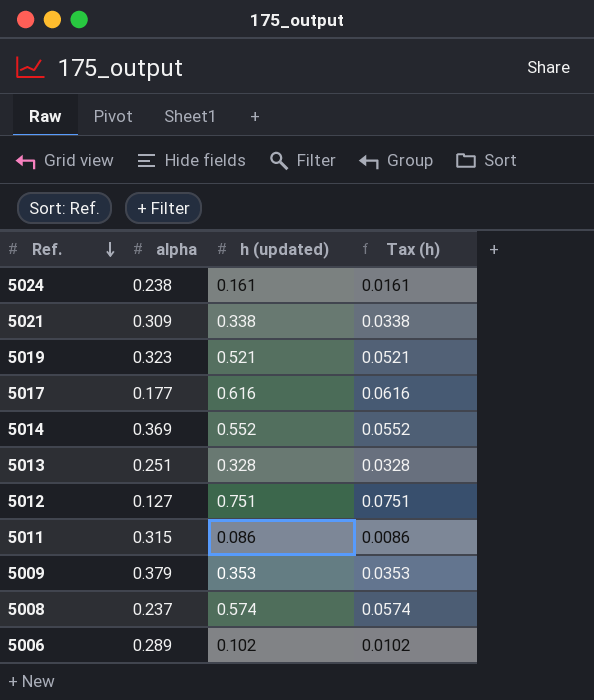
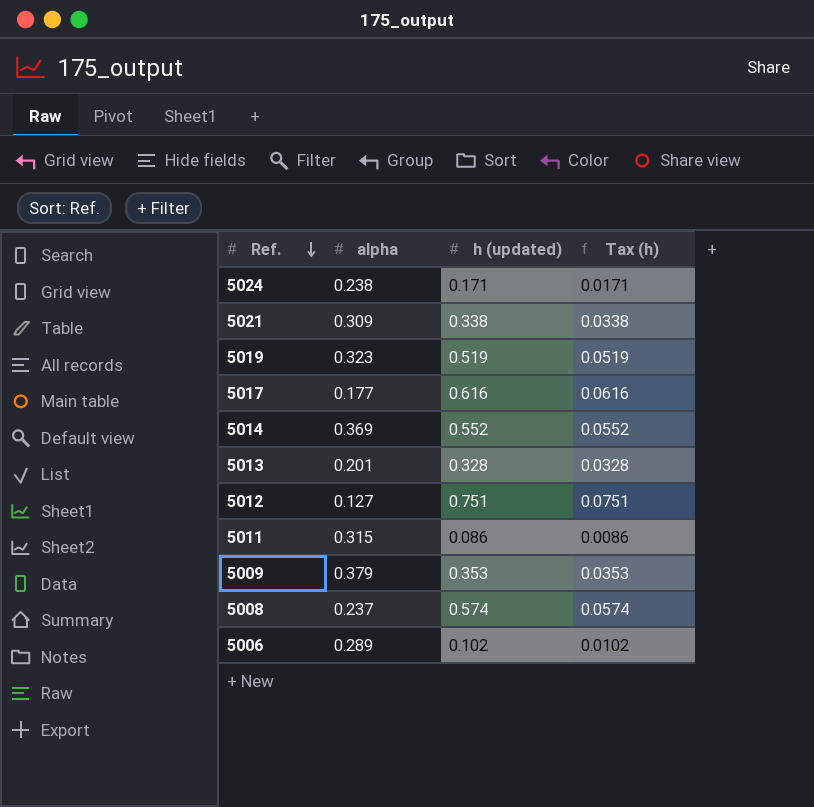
5024 | h (updated): 0.161 -> 0.171
5024 | Tax (h): 0.0161 -> 0.0171
5019 | h (updated): 0.521 -> 0.519
5019 | Tax (h): 0.0521 -> 0.0519
5013 | alpha: 0.251 -> 0.201

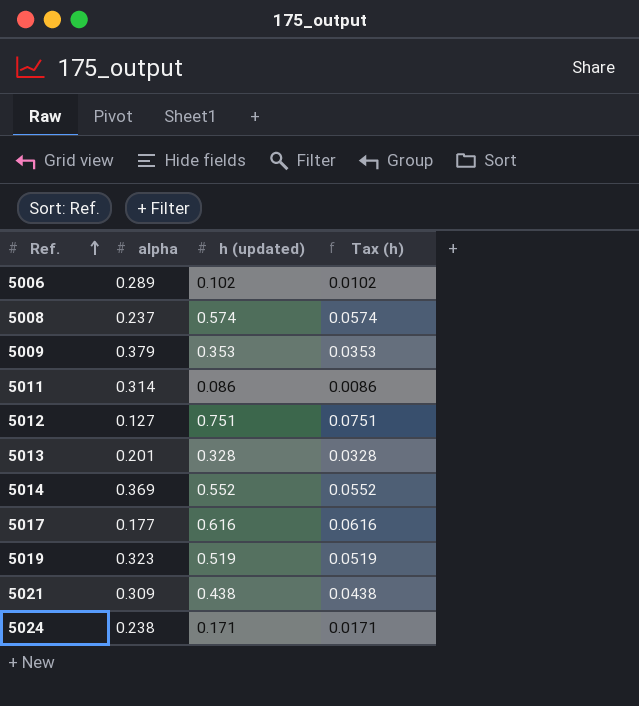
row order: Ref. descending -> Ref. ascending
5011 | alpha: 0.315 -> 0.314
5021 | h (updated): 0.338 -> 0.438
5021 | Tax (h): 0.0338 -> 0.0438

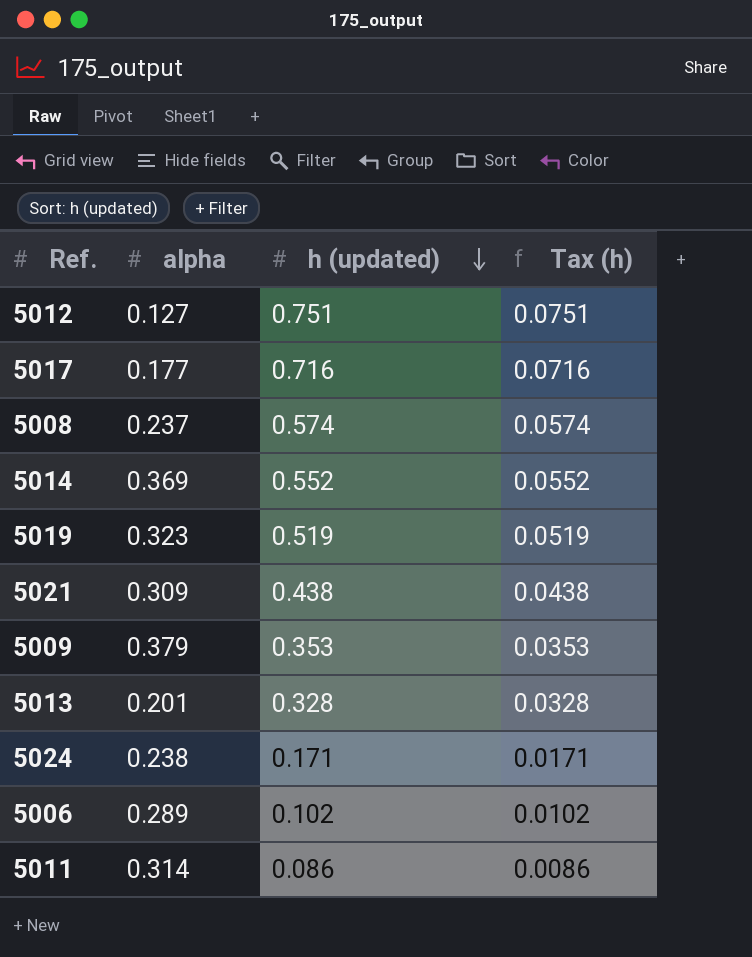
row order: Ref. ascending -> h (updated) descending
5017 | h (updated): 0.616 -> 0.716
5017 | Tax (h): 0.0616 -> 0.0716

